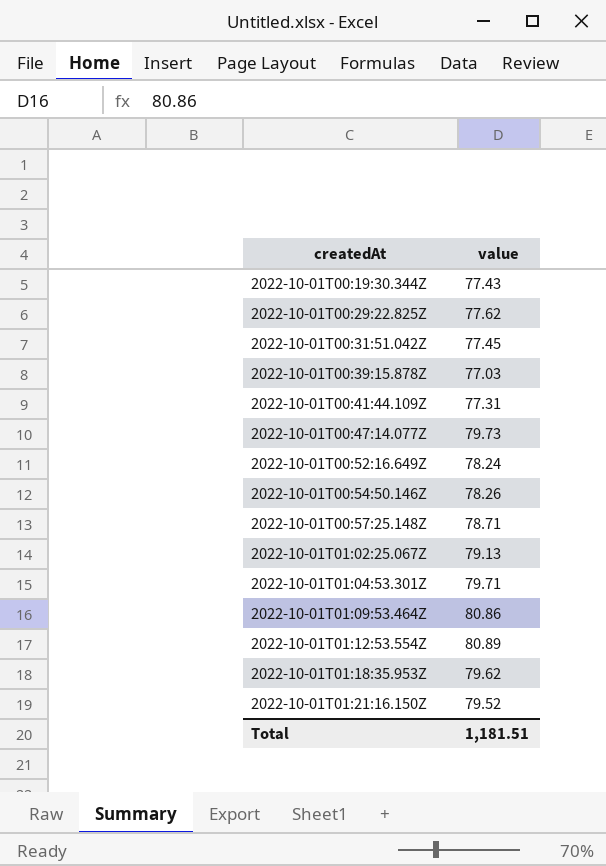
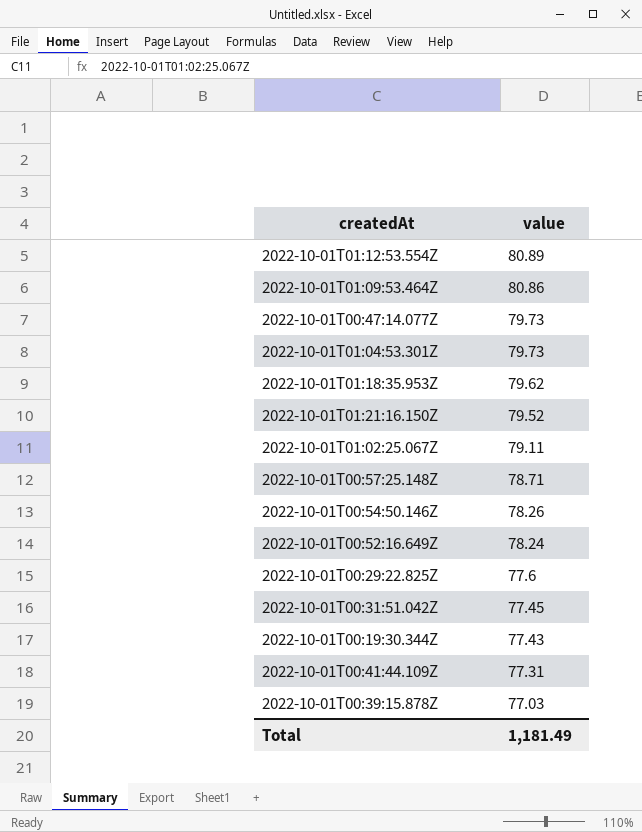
row order: createdAt ascending -> value descending
2022-10-01T01:04:53.301Z | value: 79.71 -> 79.73
2022-10-01T01:02:25.067Z | value: 79.13 -> 79.11
2022-10-01T00:29:22.825Z | value: 77.62 -> 77.6
Total | value: 1,181.51 -> 1,181.49

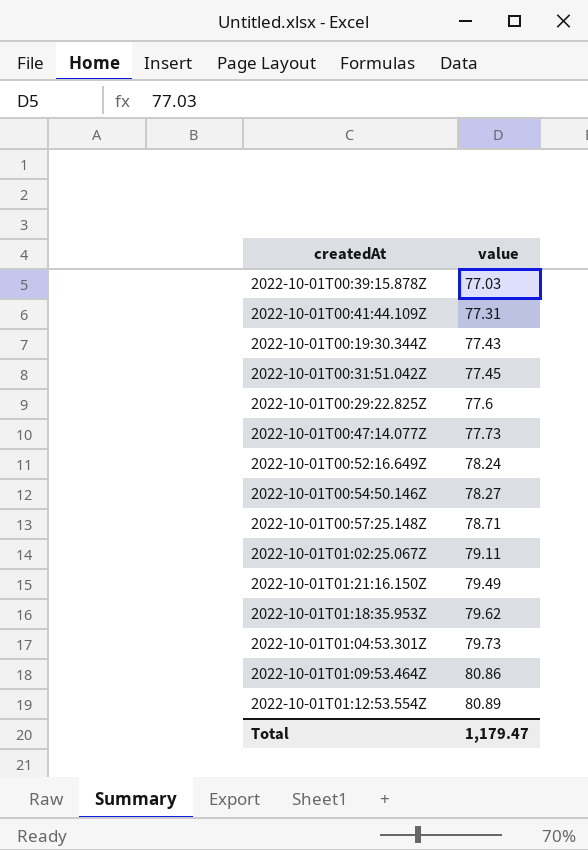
row order: value descending -> value ascending
2022-10-01T00:47:14.077Z | value: 79.73 -> 77.73
2022-10-01T00:54:50.146Z | value: 78.26 -> 78.27
2022-10-01T01:21:16.150Z | value: 79.52 -> 79.49
Total | value: 1,181.49 -> 1,179.47

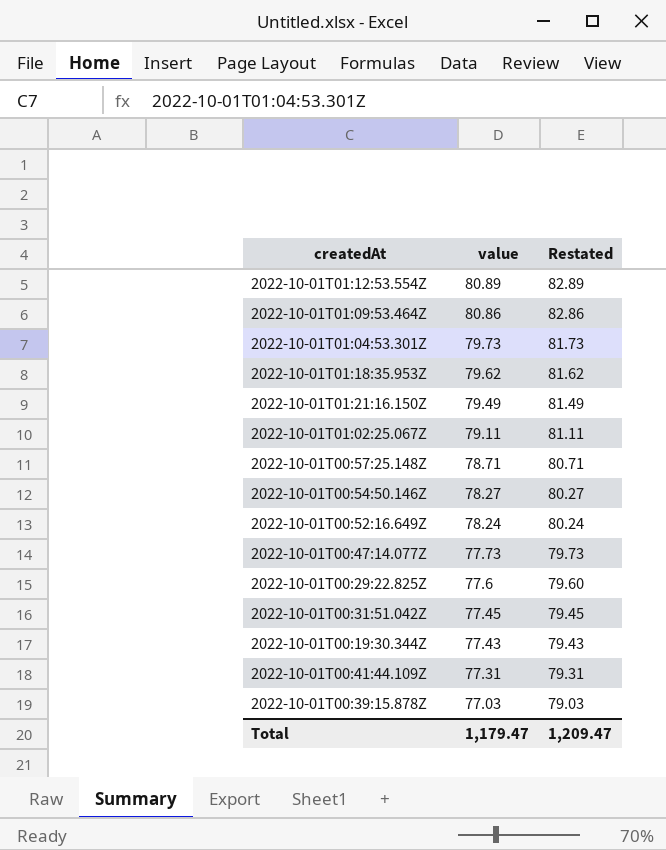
row order: value ascending -> value descending
column Restated | formula: none -> [value] + 2

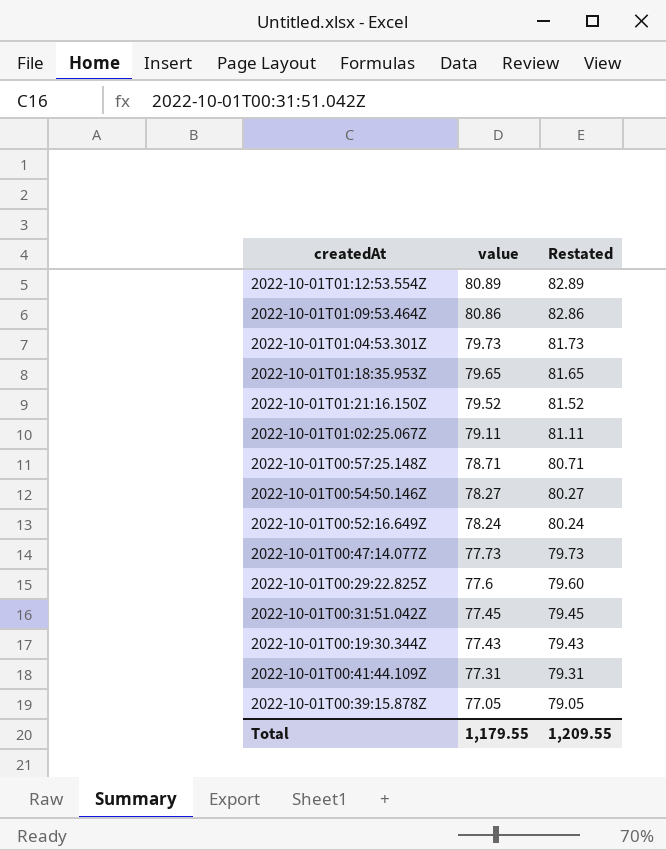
2022-10-01T01:18:35.953Z | value: 79.62 -> 79.65
2022-10-01T01:18:35.953Z | Restated: 81.62 -> 81.65
2022-10-01T01:21:16.150Z | value: 79.49 -> 79.52
2022-10-01T01:21:16.150Z | Restated: 81.49 -> 81.52
2022-10-01T00:39:15.878Z | value: 77.03 -> 77.05
2022-10-01T00:39:15.878Z | Restated: 79.03 -> 79.05
Total | value: 1,179.47 -> 1,179.55
Total | Restated: 1,209.47 -> 1,209.55

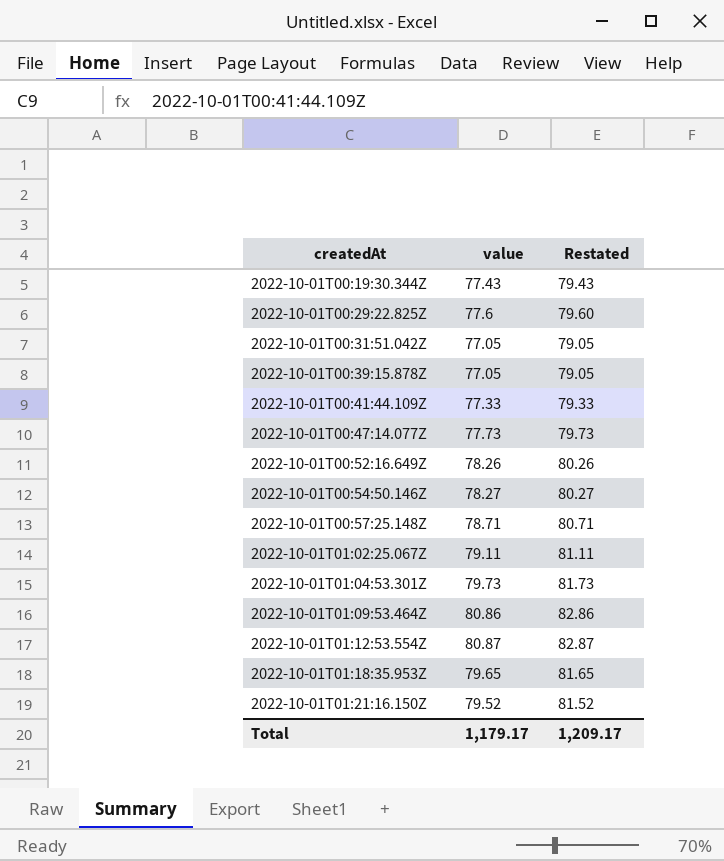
row order: value descending -> createdAt ascending
2022-10-01T00:31:51.042Z | value: 77.45 -> 77.05
2022-10-01T00:31:51.042Z | Restated: 79.45 -> 79.05
2022-10-01T00:41:44.109Z | value: 77.31 -> 77.33
2022-10-01T00:41:44.109Z | Restated: 79.31 -> 79.33
2022-10-01T00:52:16.649Z | value: 78.24 -> 78.26
2022-10-01T00:52:16.649Z | Restated: 80.24 -> 80.26
2022-10-01T01:12:53.554Z | value: 80.89 -> 80.87
2022-10-01T01:12:53.554Z | Restated: 82.89 -> 82.87
Total | value: 1,179.55 -> 1,179.17
Total | Restated: 1,209.55 -> 1,209.17

